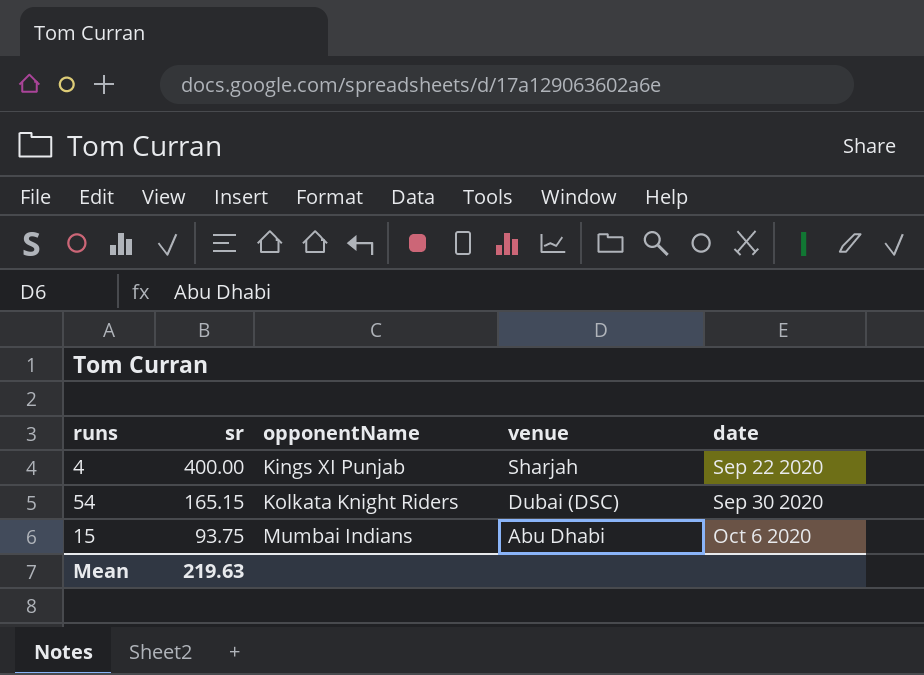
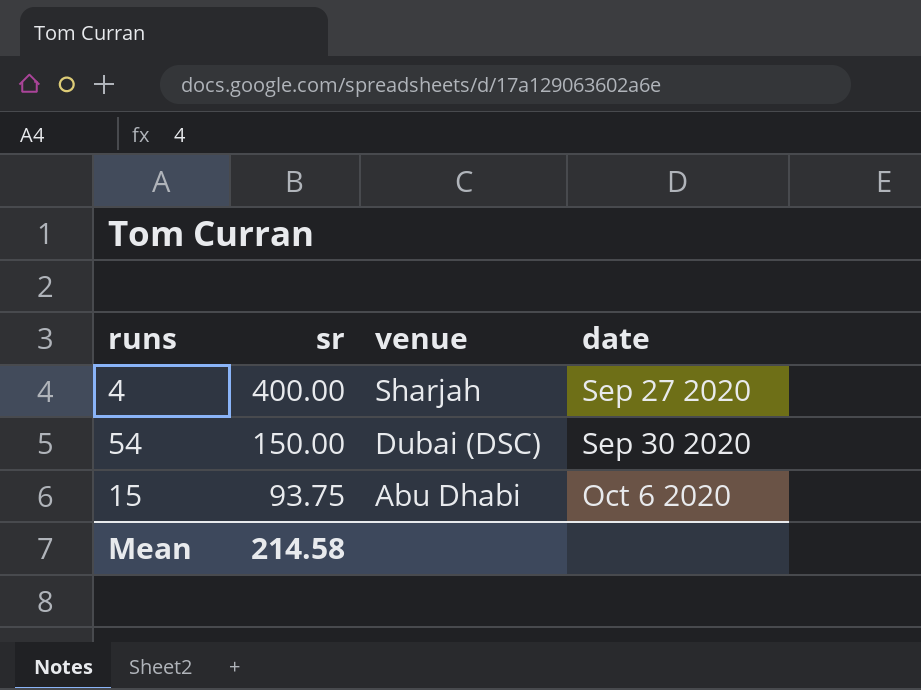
column opponentName | position: 3 -> none
4 | date: Sep 22 2020 -> Sep 27 2020
54 | sr: 165.15 -> 150.00
Mean | sr: 219.63 -> 214.58

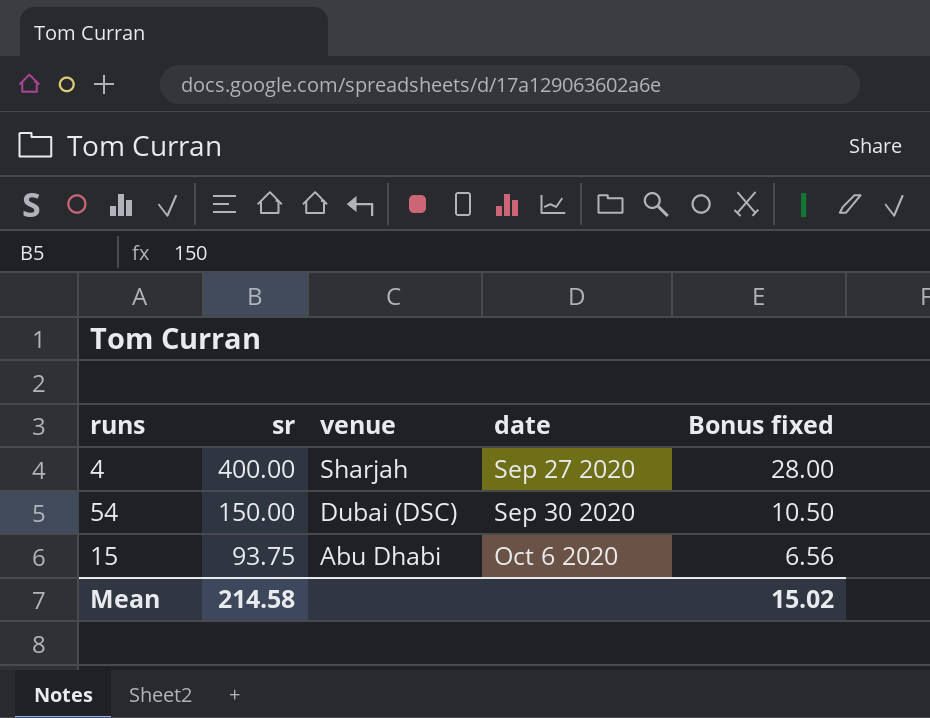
column Bonus fixed | formula: none -> [sr] * 0.07

